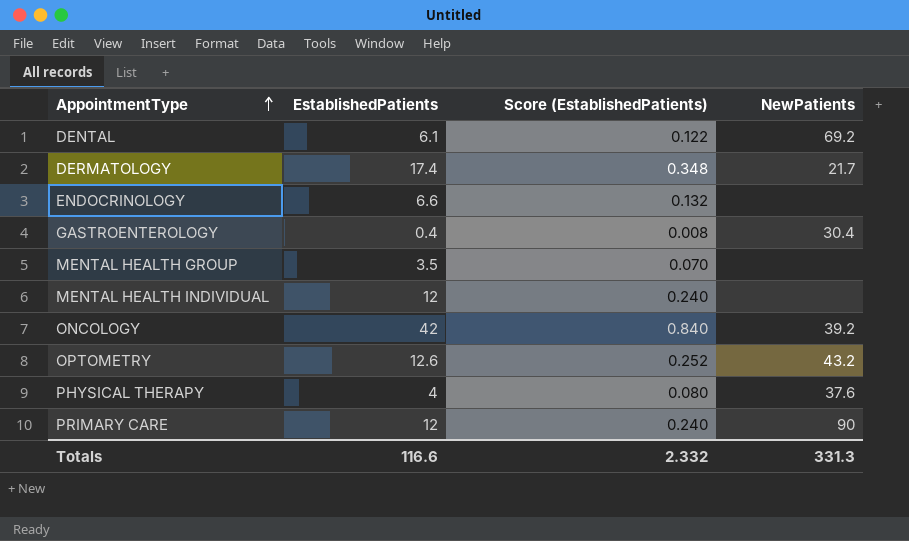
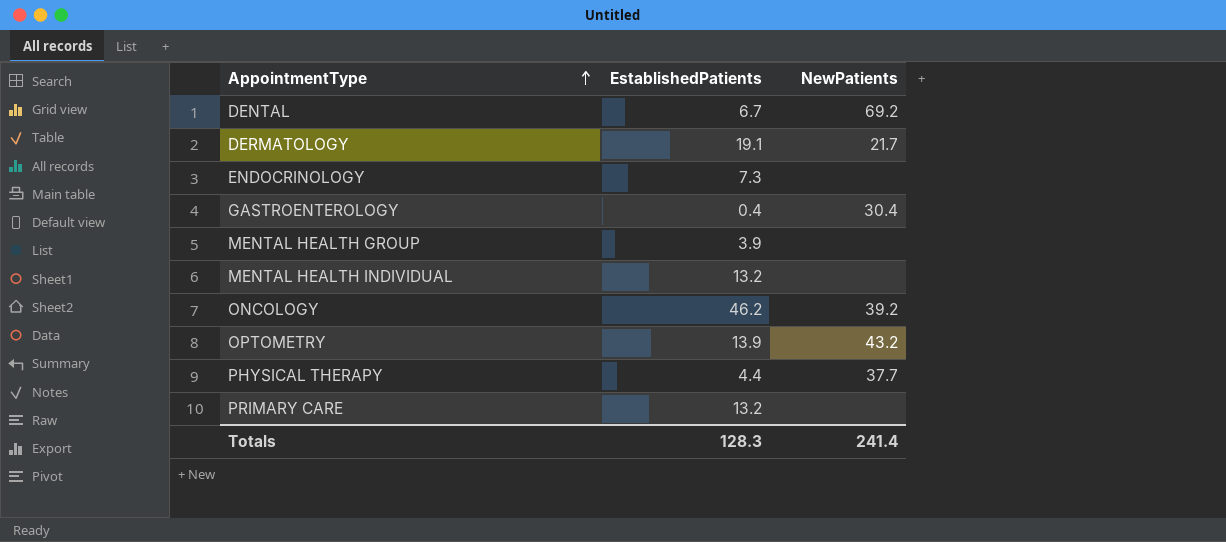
column Score (EstablishedPatients) | formula: [EstablishedPatients] * 0.02 -> none
DENTAL | EstablishedPatients: 6.1 -> 6.7
DERMATOLOGY | EstablishedPatients: 17.4 -> 19.1
ENDOCRINOLOGY | EstablishedPatients: 6.6 -> 7.3
MENTAL HEALTH GROUP | EstablishedPatients: 3.5 -> 3.9
MENTAL HEALTH INDIVIDUAL | EstablishedPatients: 12 -> 13.2
ONCOLOGY | EstablishedPatients: 42 -> 46.2
OPTOMETRY | EstablishedPatients: 12.6 -> 13.9
PHYSICAL THERAPY | EstablishedPatients: 4 -> 4.4
PHYSICAL THERAPY | NewPatients: 37.6 -> 37.7
PRIMARY CARE | EstablishedPatients: 12 -> 13.2
PRIMARY CARE | NewPatients: 90 -> none
Totals | EstablishedPatients: 116.6 -> 128.3
Totals | NewPatients: 331.3 -> 241.4

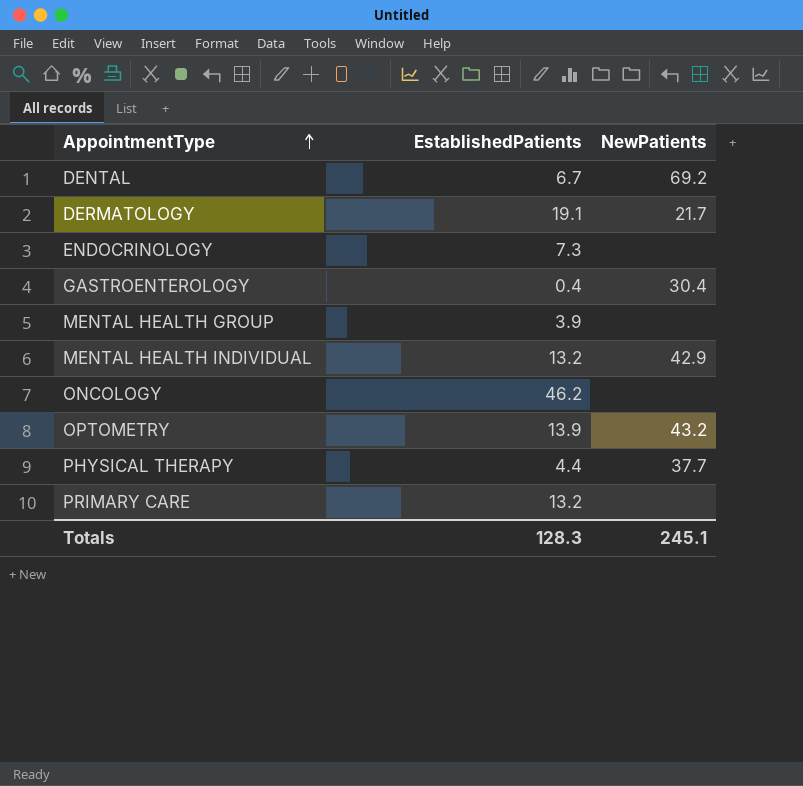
MENTAL HEALTH INDIVIDUAL | NewPatients: none -> 42.9
ONCOLOGY | NewPatients: 39.2 -> none
Totals | NewPatients: 241.4 -> 245.1

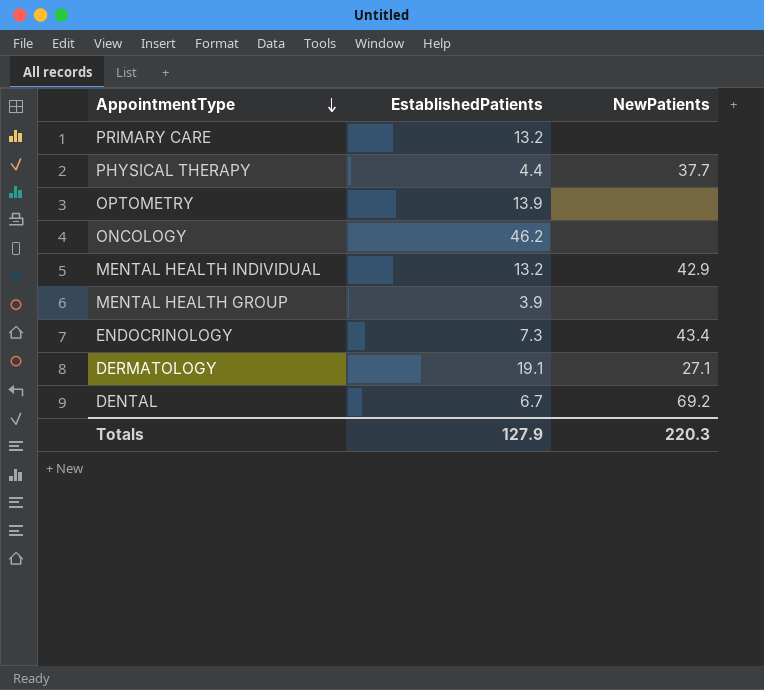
row order: AppointmentType ascending -> AppointmentType descending
row GASTROENTEROLOGY: 0.4 | 30.4 -> none
OPTOMETRY | NewPatients: 43.2 -> none
ENDOCRINOLOGY | NewPatients: none -> 43.4
DERMATOLOGY | NewPatients: 21.7 -> 27.1
Totals | EstablishedPatients: 128.3 -> 127.9
Totals | NewPatients: 245.1 -> 220.3

